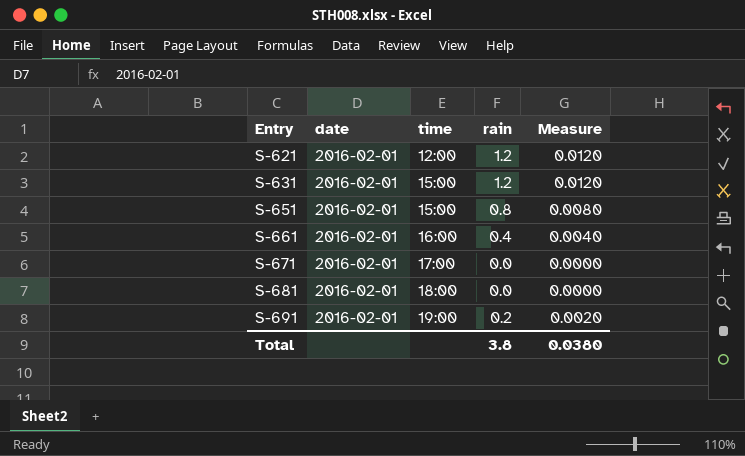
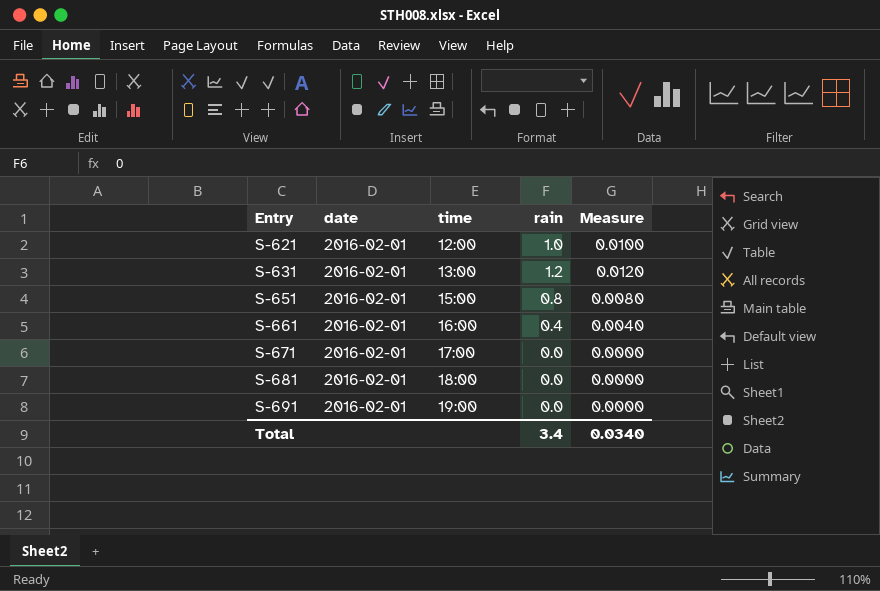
S-621 | rain: 1.2 -> 1.0
S-621 | Measure: 0.0120 -> 0.0100
S-631 | time: 15:00 -> 13:00
S-691 | rain: 0.2 -> 0.0
S-691 | Measure: 0.0020 -> 0.0000
Total | rain: 3.8 -> 3.4
Total | Measure: 0.0380 -> 0.0340

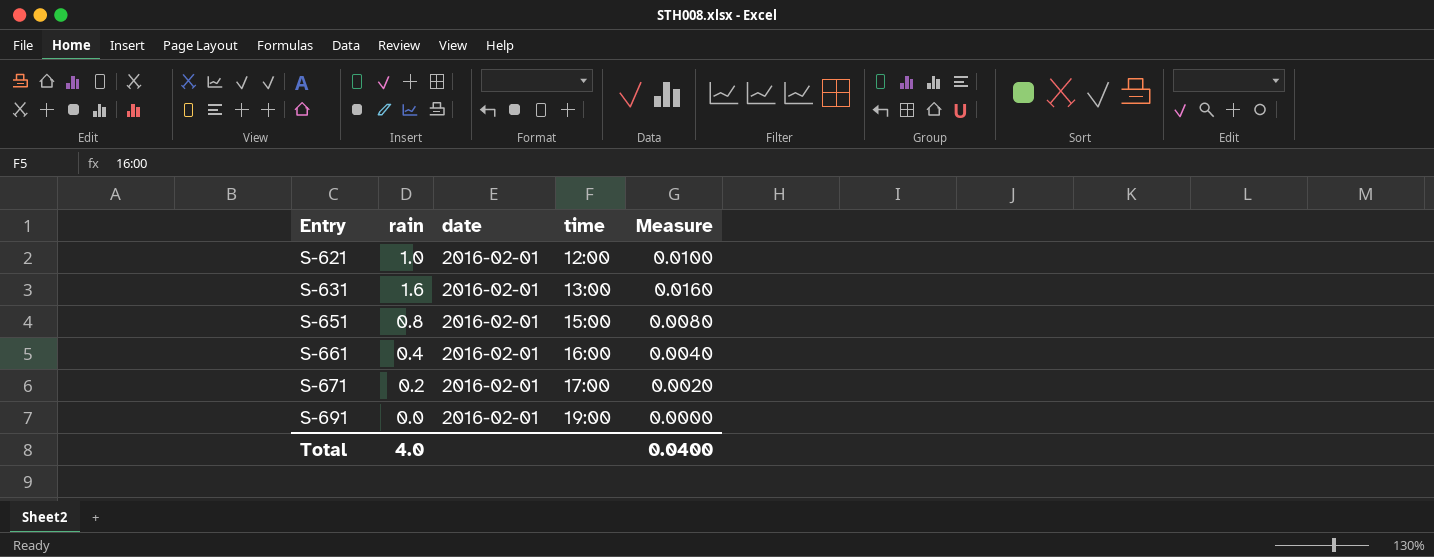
column rain | position: 4 -> 2
row S-681: 2016-02-01 | 18:00 | 0.0 | 0.0000 -> none
S-631 | rain: 1.2 -> 1.6
S-631 | Measure: 0.0120 -> 0.0160
S-671 | rain: 0.0 -> 0.2
S-671 | Measure: 0.0000 -> 0.0020
Total | rain: 3.4 -> 4.0
Total | Measure: 0.0340 -> 0.0400

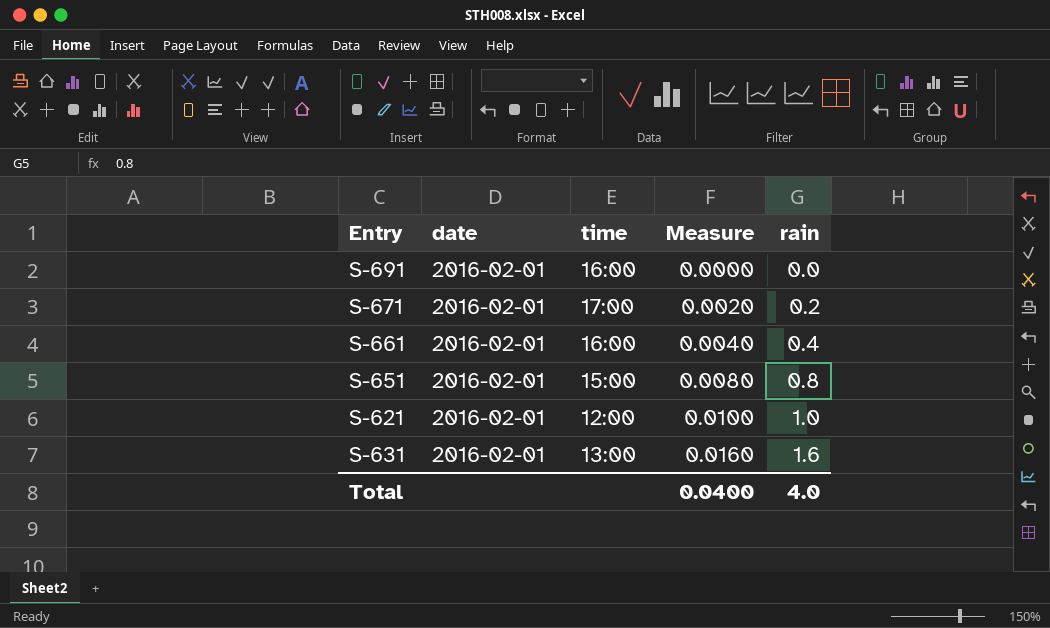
row order: Entry ascending -> Measure ascending
column rain | position: 2 -> 5
S-691 | time: 19:00 -> 16:00

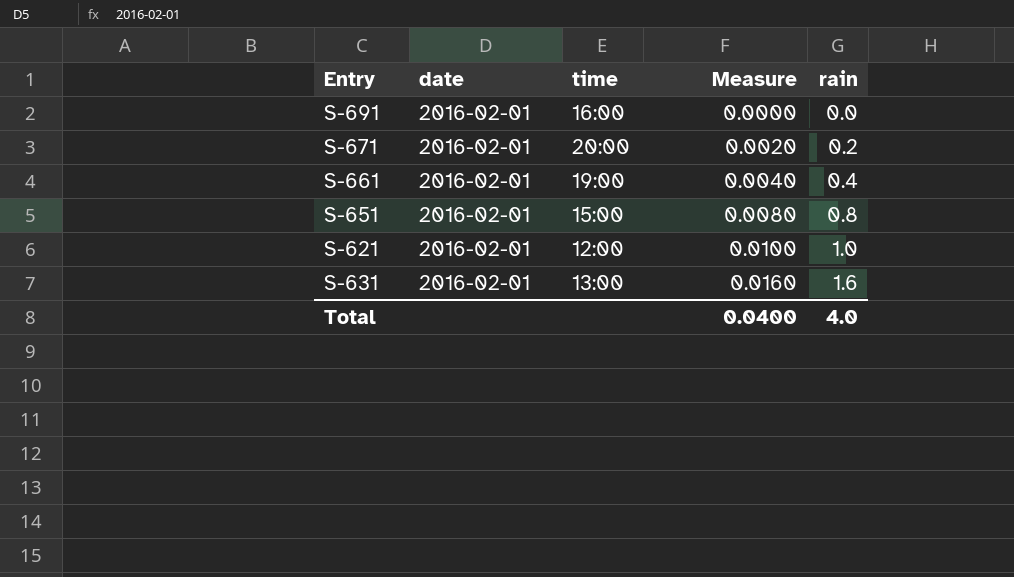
S-671 | time: 17:00 -> 20:00
S-661 | time: 16:00 -> 19:00

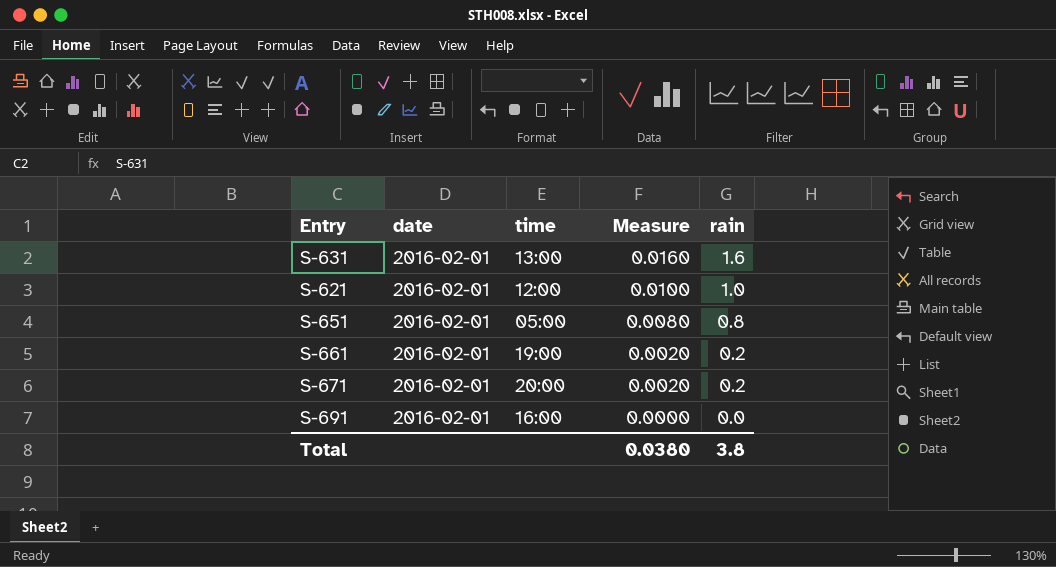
row order: Measure ascending -> Measure descending
S-651 | time: 15:00 -> 05:00
S-661 | Measure: 0.0040 -> 0.0020
S-661 | rain: 0.4 -> 0.2
Total | Measure: 0.0400 -> 0.0380
Total | rain: 4.0 -> 3.8

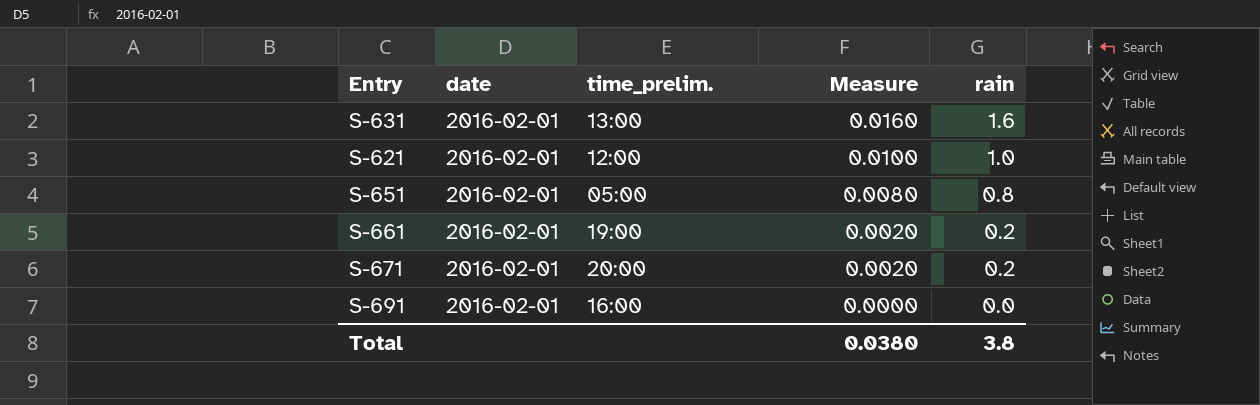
column name: time -> time_prelim.

